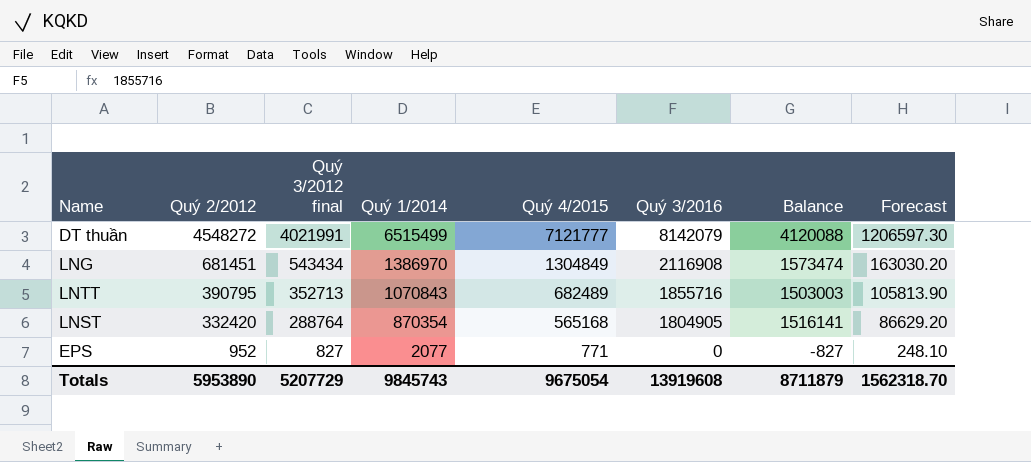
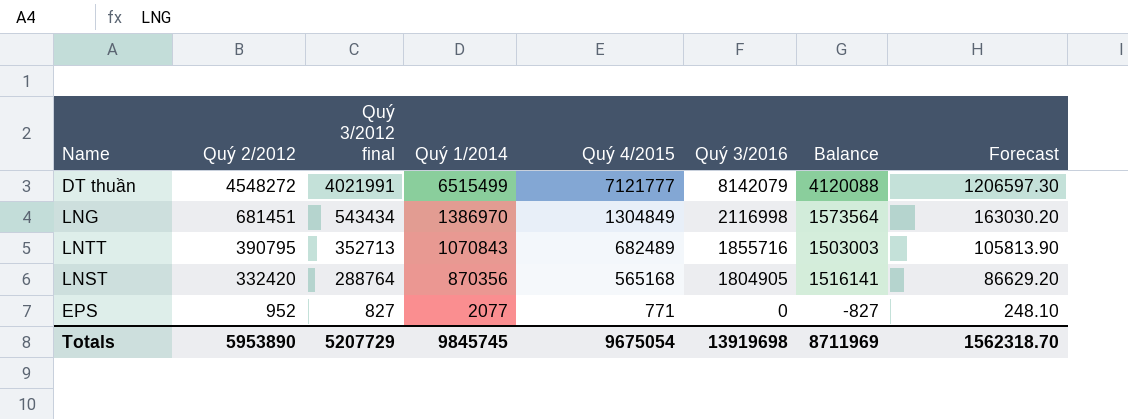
LNG | Quý 3/2016: 2116908 -> 2116998
LNG | Balance: 1573474 -> 1573564
LNST | Quý 1/2014: 870354 -> 870356
Totals | Quý 1/2014: 9845743 -> 9845745
Totals | Quý 3/2016: 13919608 -> 13919698
Totals | Balance: 8711879 -> 8711969

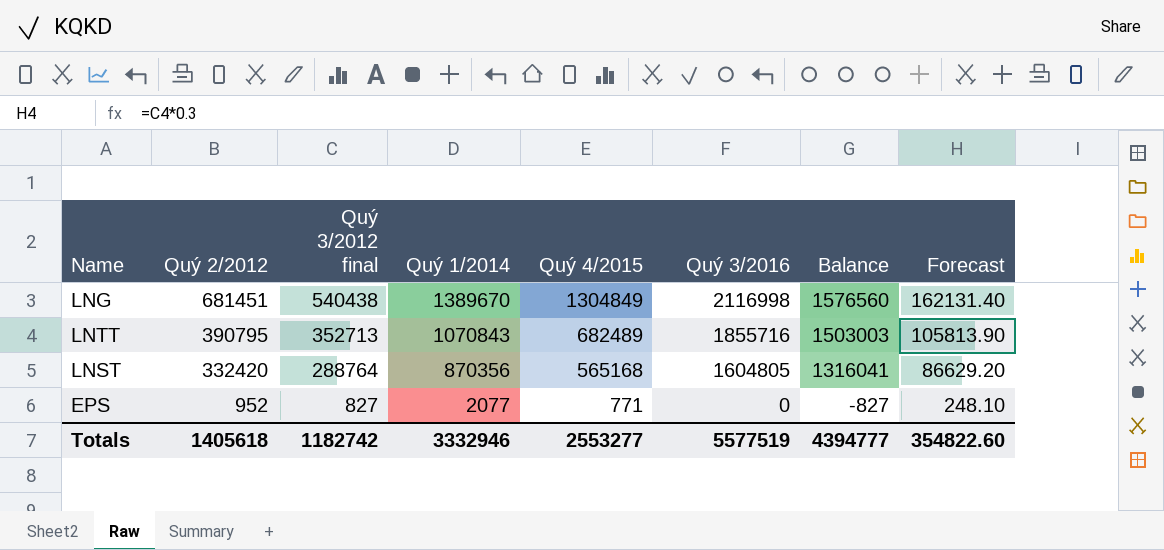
row DT thuần: 4548272 | 4021991 | 6515499 | 7121777 | 8142079 | 4120088 | 1206597.30 -> none
LNG | Quý 3/2012 final: 543434 -> 540438
LNG | Quý 1/2014: 1386970 -> 1389670
LNG | Balance: 1573564 -> 1576560
LNG | Forecast: 163030.20 -> 162131.40
LNST | Quý 3/2016: 1804905 -> 1604805
LNST | Balance: 1516141 -> 1316041
Totals | Quý 2/2012: 5953890 -> 1405618
Totals | Quý 3/2012 final: 5207729 -> 1182742
Totals | Quý 1/2014: 9845745 -> 3332946
Totals | Quý 4/2015: 9675054 -> 2553277
Totals | Quý 3/2016: 13919698 -> 5577519
Totals | Balance: 8711969 -> 4394777
Totals | Forecast: 1562318.70 -> 354822.60

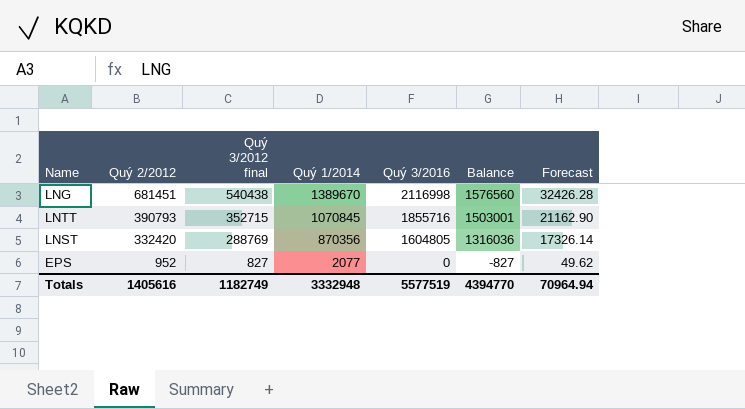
column Quý 4/2015 | position: 5 -> none
column Forecast | formula: [Quý 3/2012 final] * 0.3 -> [Quý 3/2012 final] * 0.06
LNTT | Quý 2/2012: 390795 -> 390793
LNTT | Quý 3/2012 final: 352713 -> 352715
LNTT | Quý 1/2014: 1070843 -> 1070845
LNTT | Balance: 1503003 -> 1503001
LNST | Quý 3/2012 final: 288764 -> 288769
LNST | Balance: 1316041 -> 1316036
Totals | Quý 2/2012: 1405618 -> 1405616
Totals | Quý 3/2012 final: 1182742 -> 1182749
Totals | Quý 1/2014: 3332946 -> 3332948
Totals | Balance: 4394777 -> 4394770
Totals | Forecast: 354822.60 -> 70964.94

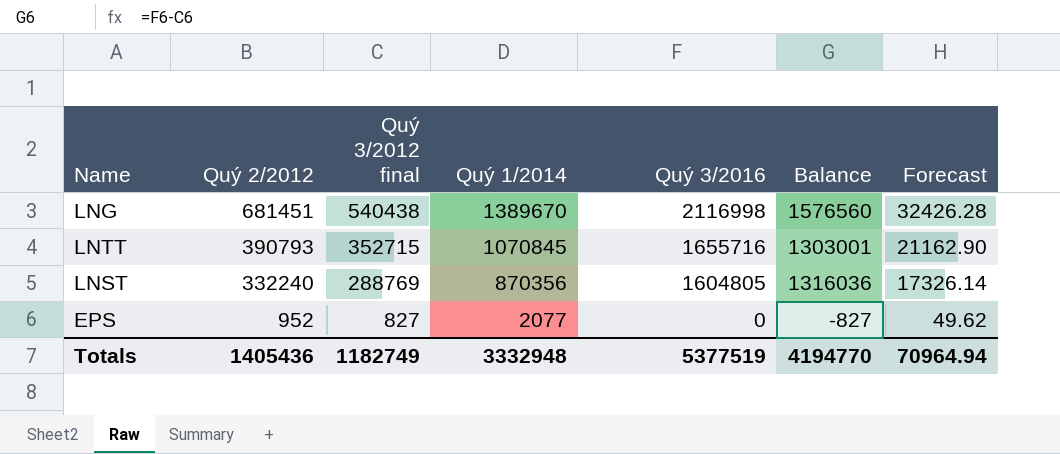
LNTT | Quý 3/2016: 1855716 -> 1655716
LNTT | Balance: 1503001 -> 1303001
LNST | Quý 2/2012: 332420 -> 332240
Totals | Quý 2/2012: 1405616 -> 1405436
Totals | Quý 3/2016: 5577519 -> 5377519
Totals | Balance: 4394770 -> 4194770

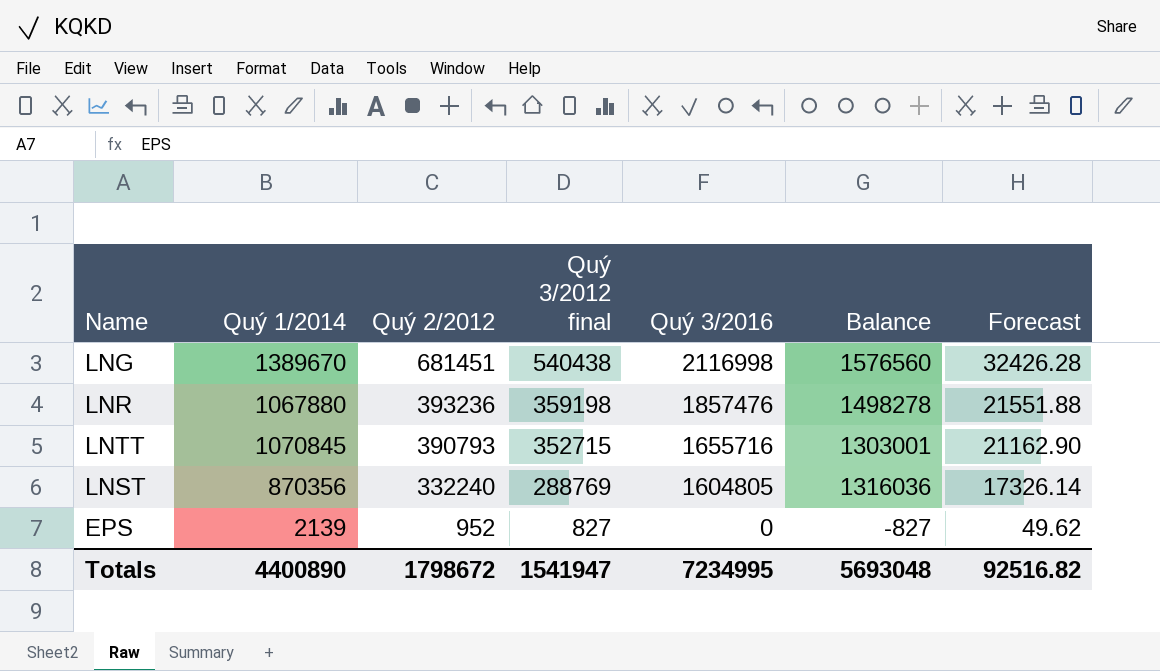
column Quý 1/2014 | position: 4 -> 2
row LNR: none -> 1067880 | 393236 | 359198 | 1857476 | 1498278 | 21551.88
EPS | Quý 1/2014: 2077 -> 2139
Totals | Quý 1/2014: 3332948 -> 4400890
Totals | Quý 2/2012: 1405436 -> 1798672
Totals | Quý 3/2012 final: 1182749 -> 1541947
Totals | Quý 3/2016: 5377519 -> 7234995
Totals | Balance: 4194770 -> 5693048
Totals | Forecast: 70964.94 -> 92516.82

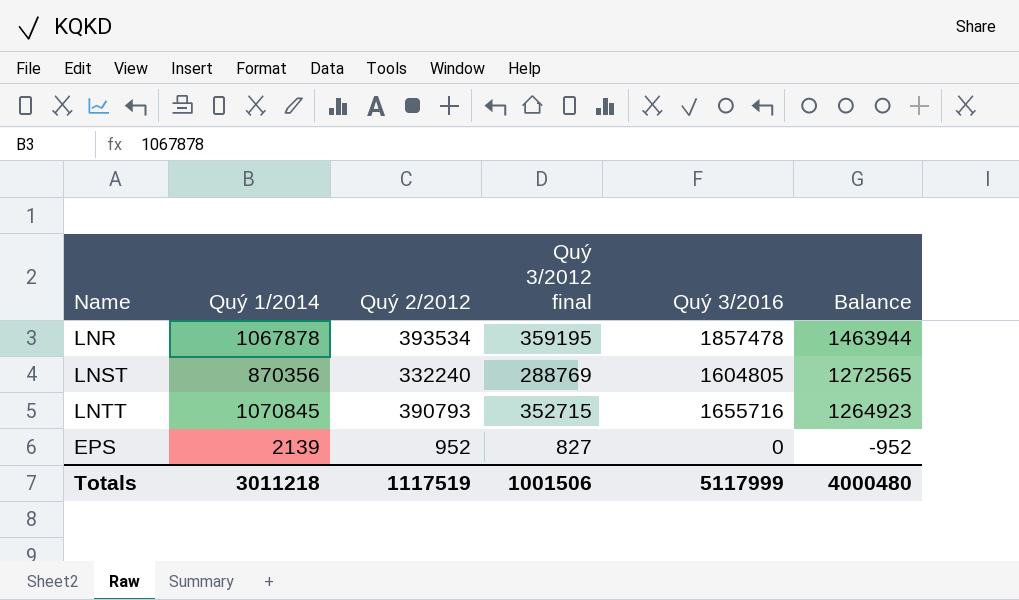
row order: Quý 2/2012 descending -> Balance descending
column Forecast | formula: [Quý 3/2012 final] * 0.06 -> none
column Balance | formula: [Quý 3/2016] - [Quý 3/2012 final] -> [Quý 3/2016] - [Quý 2/2012]
row LNG: 1389670 | 681451 | 540438 | 2116998 | 1576560 | 32426.28 -> none
LNR | Quý 1/2014: 1067880 -> 1067878
LNR | Quý 2/2012: 393236 -> 393534
LNR | Quý 3/2012 final: 359198 -> 359195
LNR | Quý 3/2016: 1857476 -> 1857478
Totals | Quý 1/2014: 4400890 -> 3011218
Totals | Quý 2/2012: 1798672 -> 1117519
Totals | Quý 3/2012 final: 1541947 -> 1001506
Totals | Quý 3/2016: 7234995 -> 5117999
Totals | Balance: 5693048 -> 4000480

